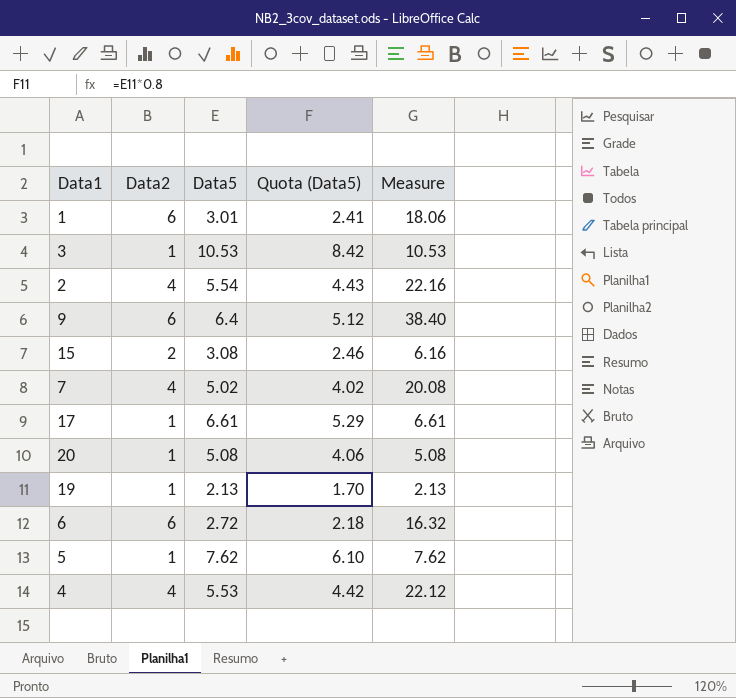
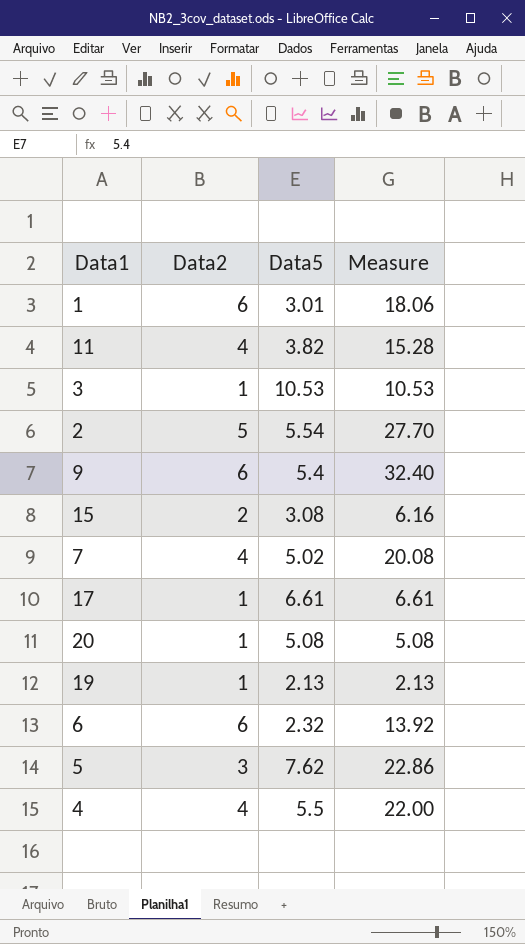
column Quota (Data5) | formula: [Data5] * 0.8 -> none
row 11: none -> 4 | 3.82 | 15.28
2 | Data2: 4 -> 5
2 | Measure: 22.16 -> 27.70
9 | Data5: 6.4 -> 5.4
9 | Measure: 38.40 -> 32.40
6 | Data5: 2.72 -> 2.32
6 | Measure: 16.32 -> 13.92
5 | Data2: 1 -> 3
5 | Measure: 7.62 -> 22.86
4 | Data5: 5.53 -> 5.5
4 | Measure: 22.12 -> 22.00

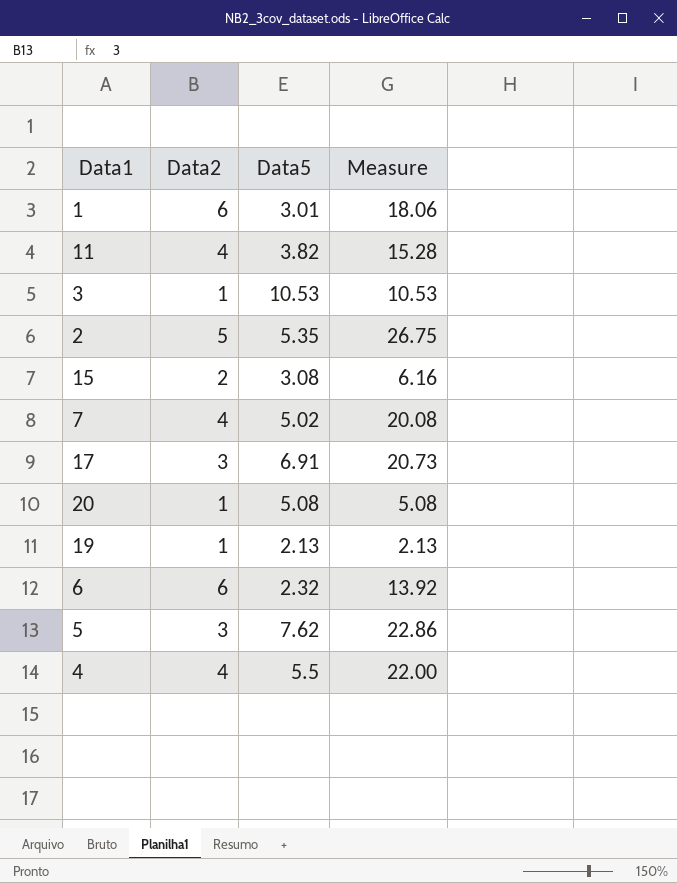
row 9: 6 | 5.4 | 32.40 -> none
2 | Data5: 5.54 -> 5.35
2 | Measure: 27.70 -> 26.75
17 | Data2: 1 -> 3
17 | Data5: 6.61 -> 6.91
17 | Measure: 6.61 -> 20.73

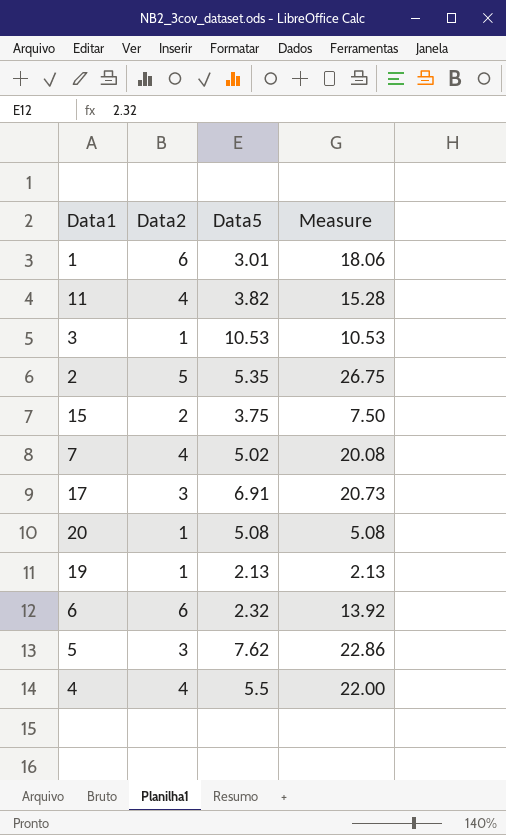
15 | Data5: 3.08 -> 3.75
15 | Measure: 6.16 -> 7.50

